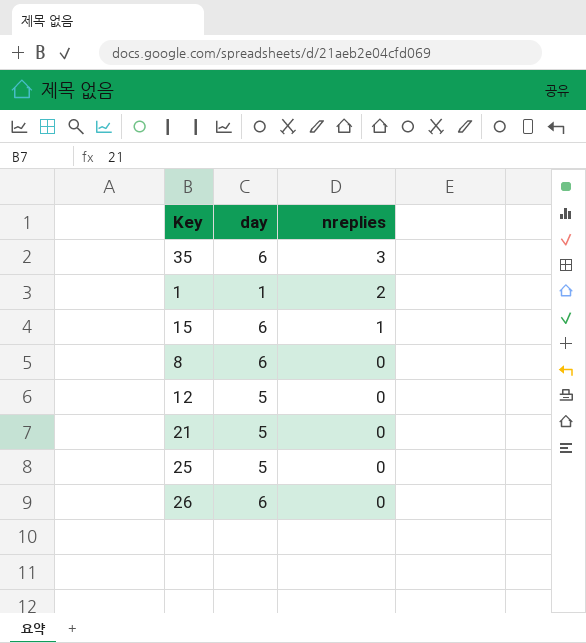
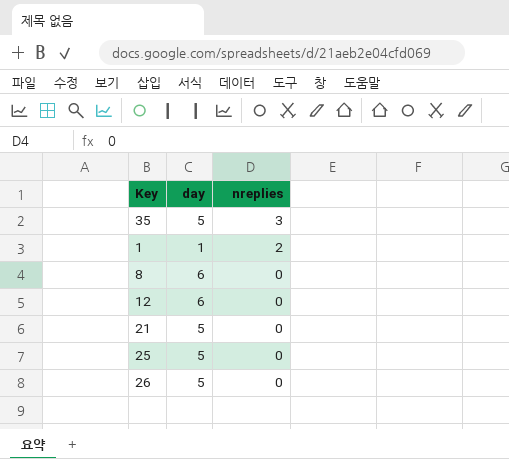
row 15: 6 | 1 -> none
35 | day: 6 -> 5
12 | day: 5 -> 6
26 | day: 6 -> 5

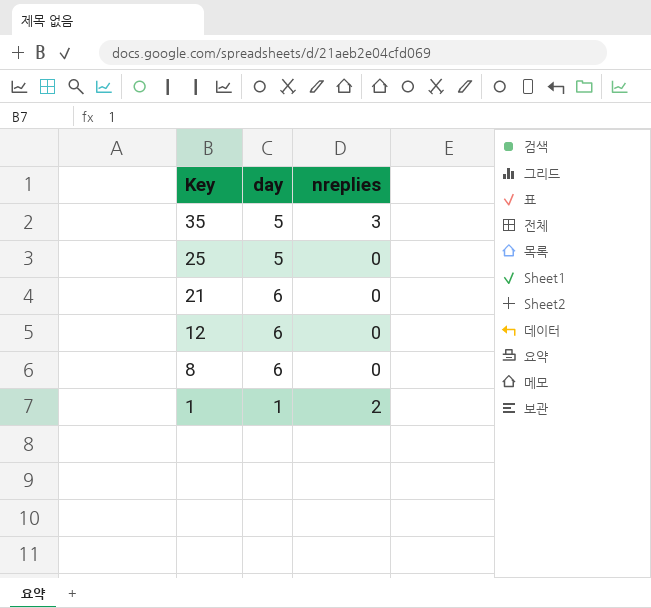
row order: nreplies descending -> Key descending
row 26: 5 | 0 -> none
21 | day: 5 -> 6

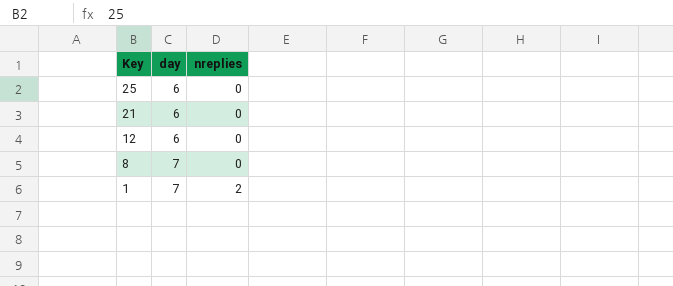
row 35: 5 | 3 -> none
25 | day: 5 -> 6
8 | day: 6 -> 7
1 | day: 1 -> 7

